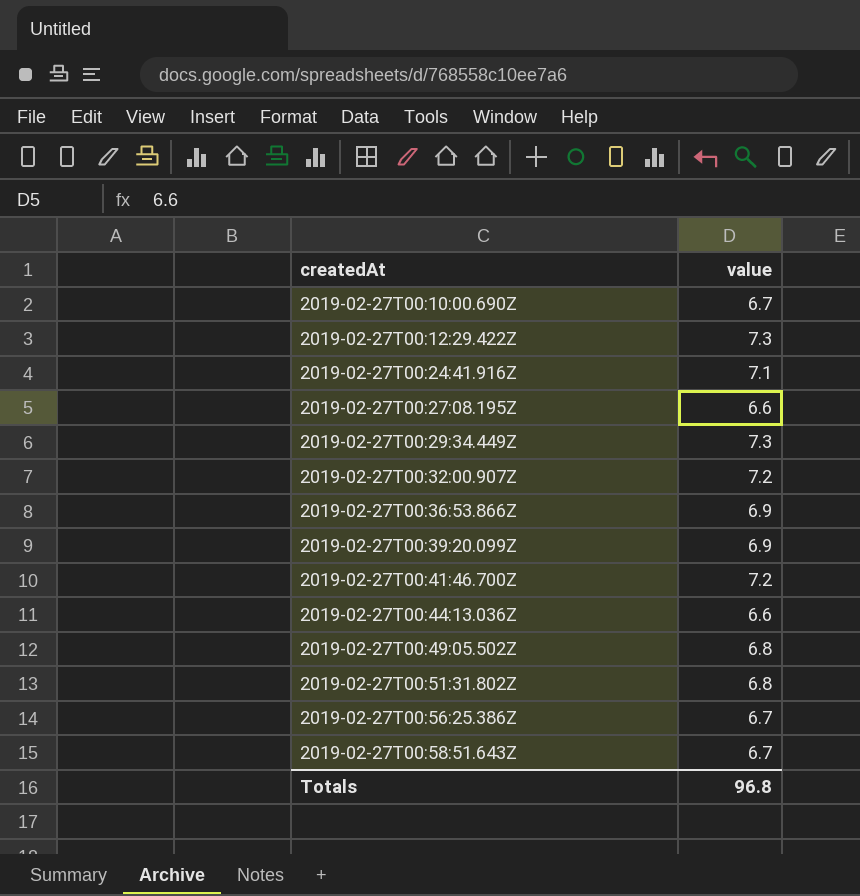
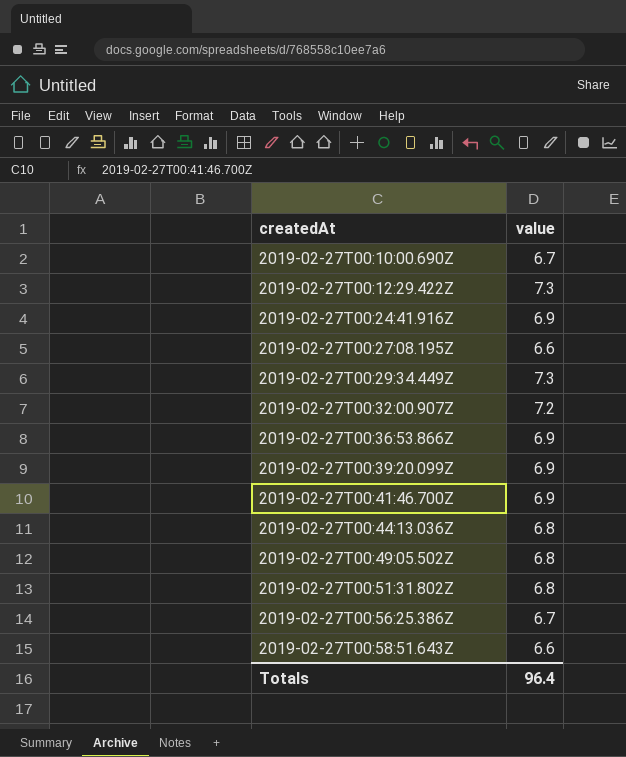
2019-02-27T00:24:41.916Z | value: 7.1 -> 6.9
2019-02-27T00:41:46.700Z | value: 7.2 -> 6.9
2019-02-27T00:44:13.036Z | value: 6.6 -> 6.8
2019-02-27T00:58:51.643Z | value: 6.7 -> 6.6
Totals | value: 96.8 -> 96.4

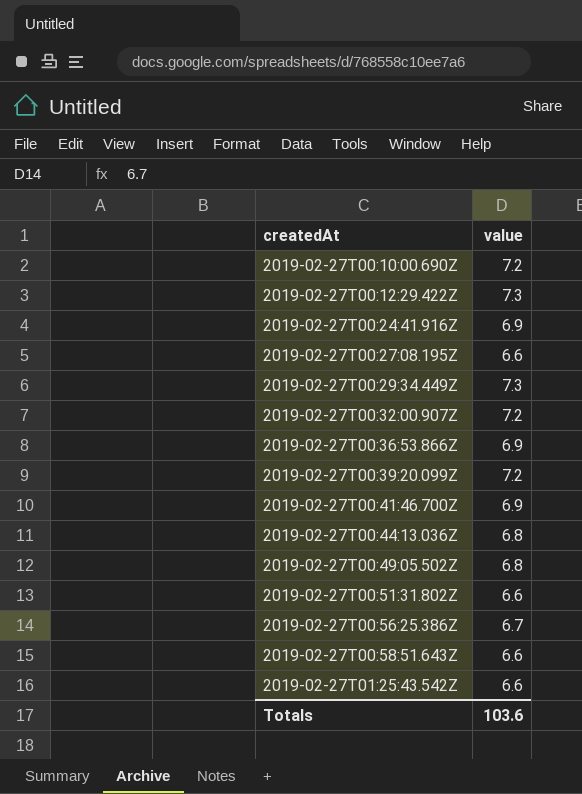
2019-02-27T00:10:00.690Z | value: 6.7 -> 7.2
2019-02-27T00:39:20.099Z | value: 6.9 -> 7.2
2019-02-27T00:51:31.802Z | value: 6.8 -> 6.6
row 2019-02-27T01:25:43.542Z: none -> 6.6
Totals | value: 96.4 -> 103.6

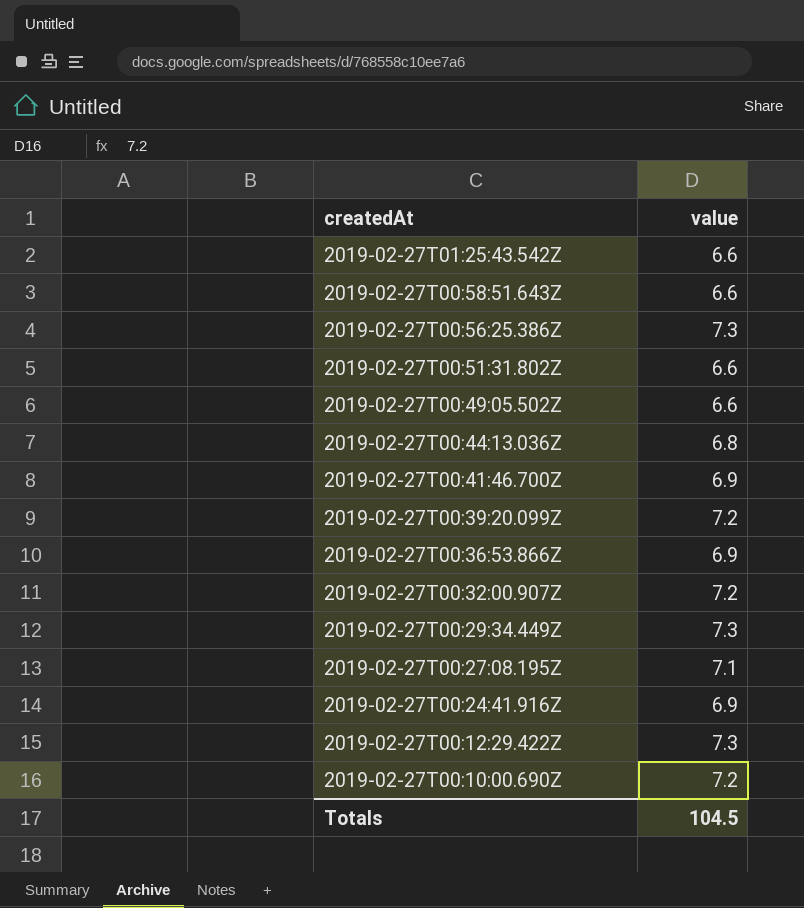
row order: createdAt ascending -> createdAt descending
2019-02-27T00:56:25.386Z | value: 6.7 -> 7.3
2019-02-27T00:49:05.502Z | value: 6.8 -> 6.6
2019-02-27T00:27:08.195Z | value: 6.6 -> 7.1
Totals | value: 103.6 -> 104.5

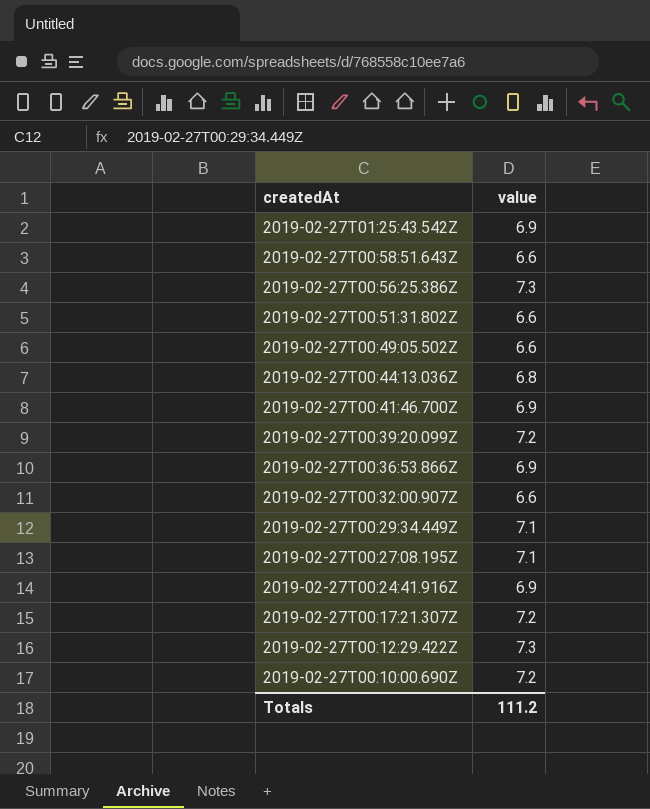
2019-02-27T01:25:43.542Z | value: 6.6 -> 6.9
2019-02-27T00:32:00.907Z | value: 7.2 -> 6.6
2019-02-27T00:29:34.449Z | value: 7.3 -> 7.1
row 2019-02-27T00:17:21.307Z: none -> 7.2
Totals | value: 104.5 -> 111.2

